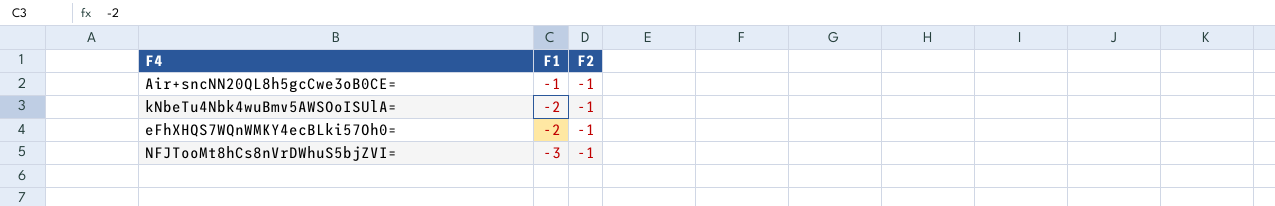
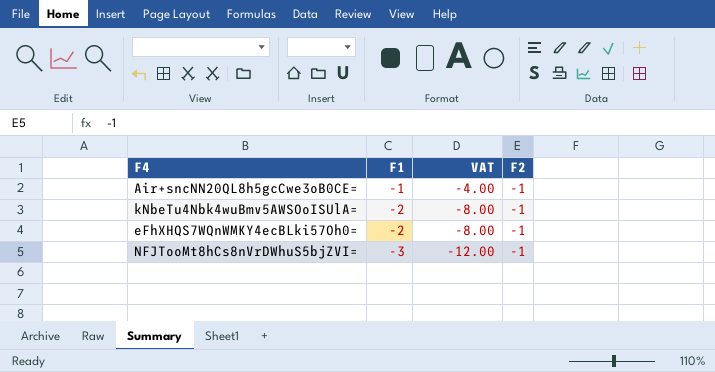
column VAT | formula: none -> [F1] * 4

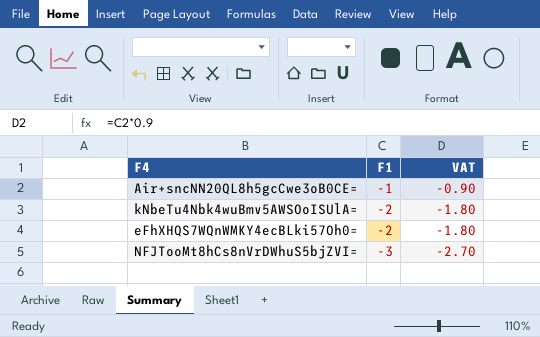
column F2 | position: 4 -> none
column VAT | formula: [F1] * 4 -> [F1] * 0.9

